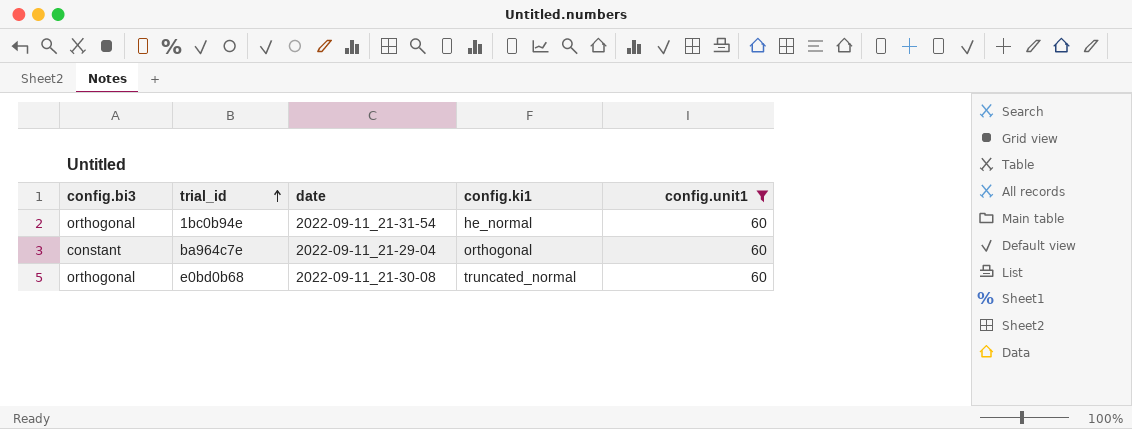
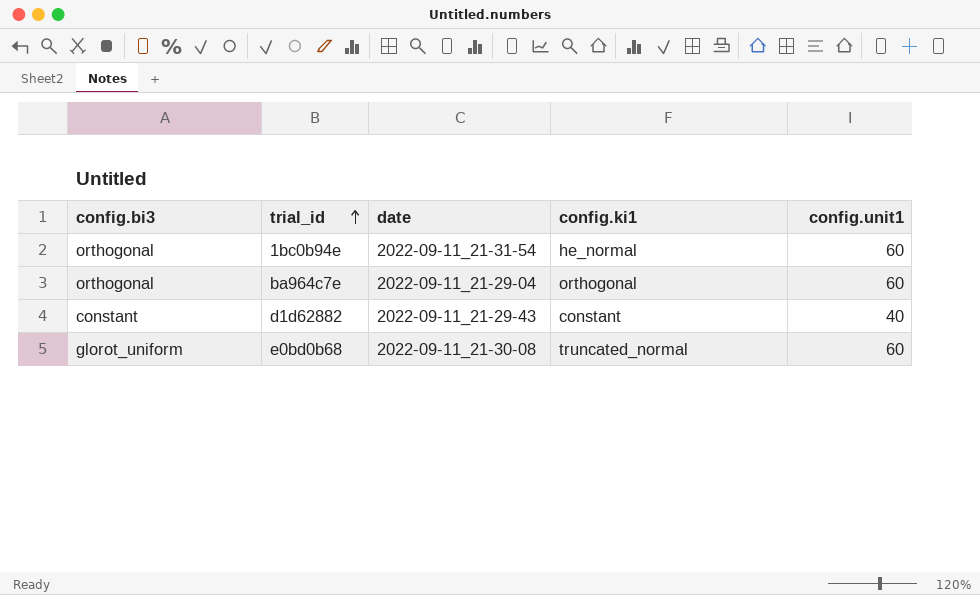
filter: config.unit1 = 60 -> none
ba964c7e | config.bi3: constant -> orthogonal
e0bd0b68 | config.bi3: orthogonal -> glorot_uniform

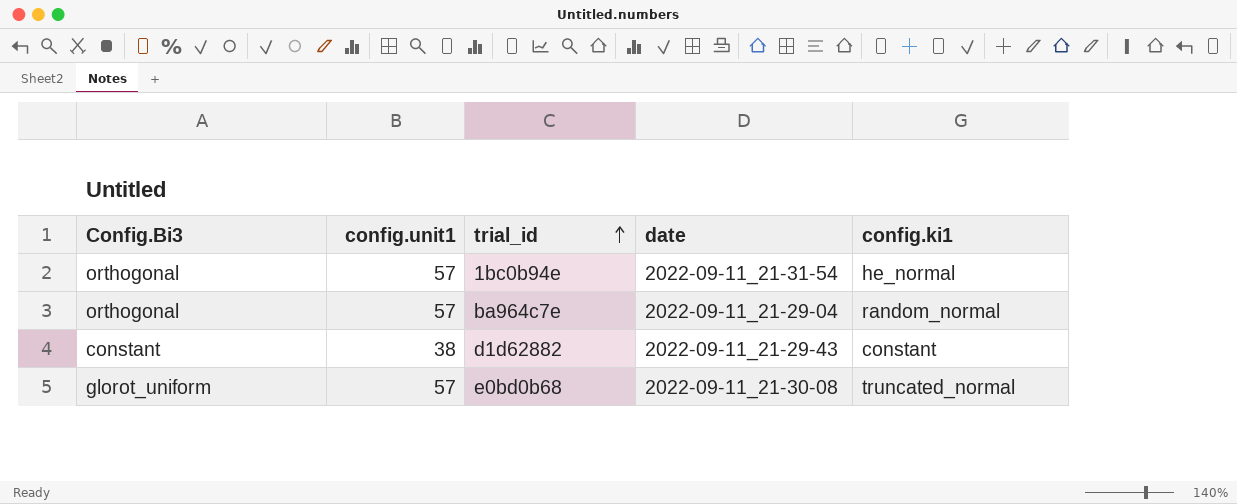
column name: config.bi3 -> Config.Bi3
column config.unit1 | position: 5 -> 2
1bc0b94e | config.unit1: 60 -> 57
ba964c7e | config.unit1: 60 -> 57
ba964c7e | config.ki1: orthogonal -> random_normal
d1d62882 | config.unit1: 40 -> 38
e0bd0b68 | config.unit1: 60 -> 57

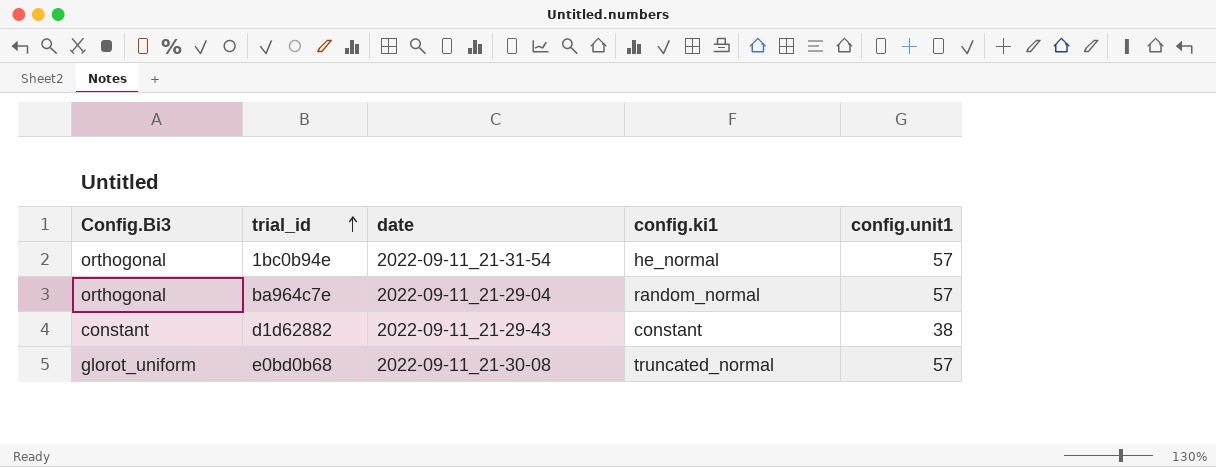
column config.unit1 | position: 2 -> 5

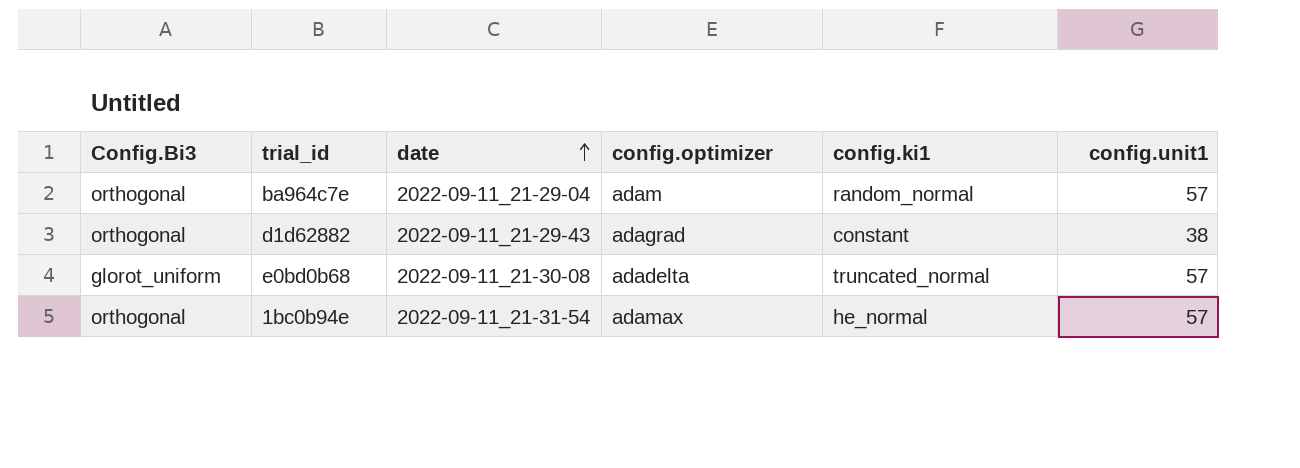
row order: trial_id ascending -> date ascending
column config.optimizer | position: none -> 4
d1d62882 | Config.Bi3: constant -> orthogonal

